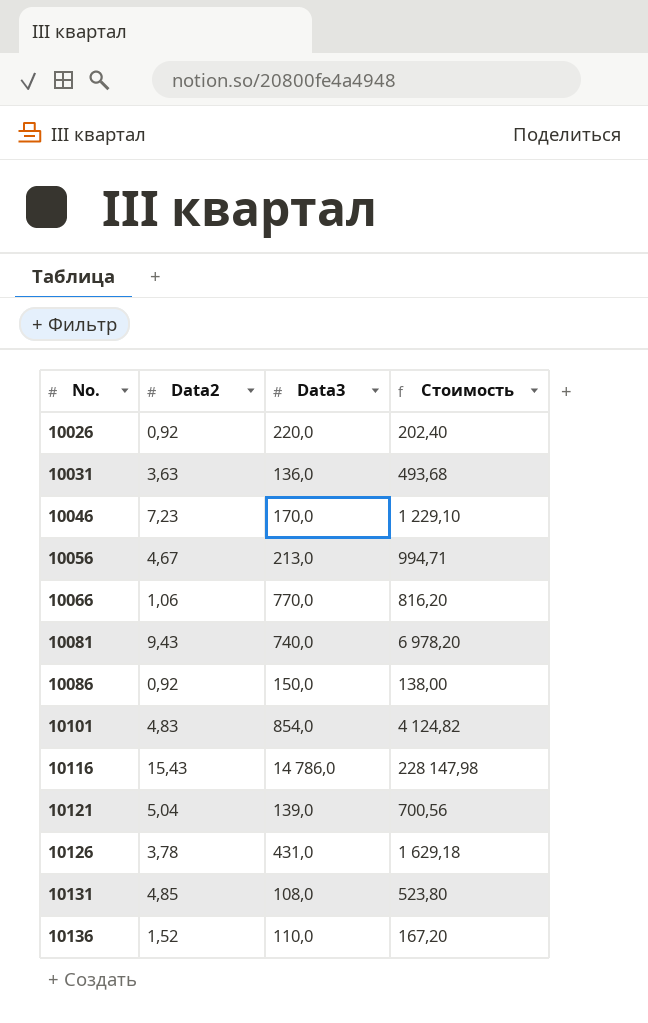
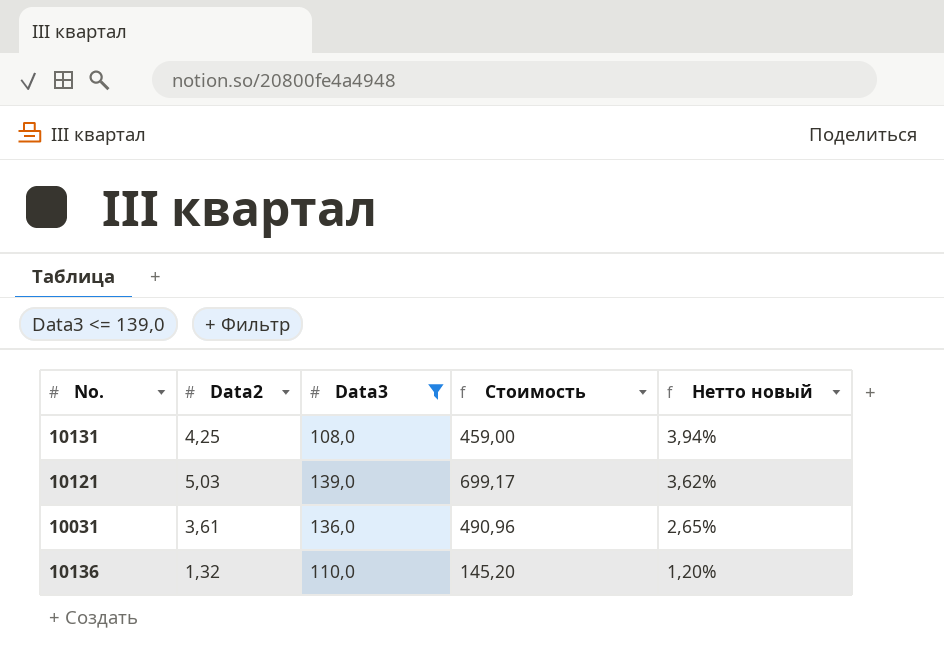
filter: none -> Data3 <= 139,0
row order: No. ascending -> Нетто новый descending
column Нетто новый | formula: none -> [Data2] / [Data3]
10131 | Data2: 4,85 -> 4,25
10131 | Стоимость: 523,80 -> 459,00
10121 | Data2: 5,04 -> 5,03
10121 | Стоимость: 700,56 -> 699,17
10031 | Data2: 3,63 -> 3,61
10031 | Стоимость: 493,68 -> 490,96
10136 | Data2: 1,52 -> 1,32
10136 | Стоимость: 167,20 -> 145,20

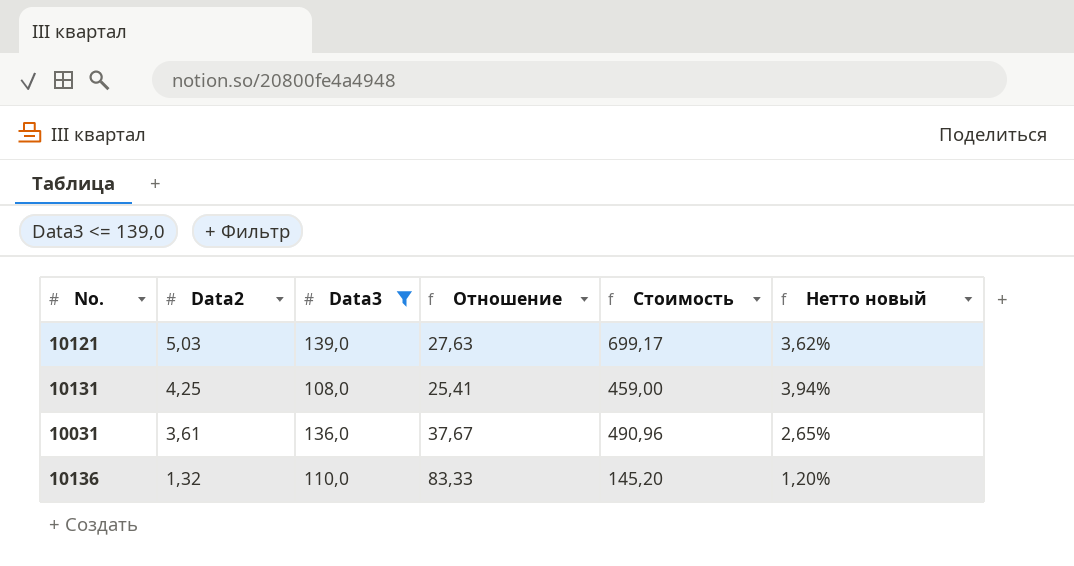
row order: Нетто новый descending -> Data2 descending
column Отношение | formula: none -> [Data3] / [Data2]

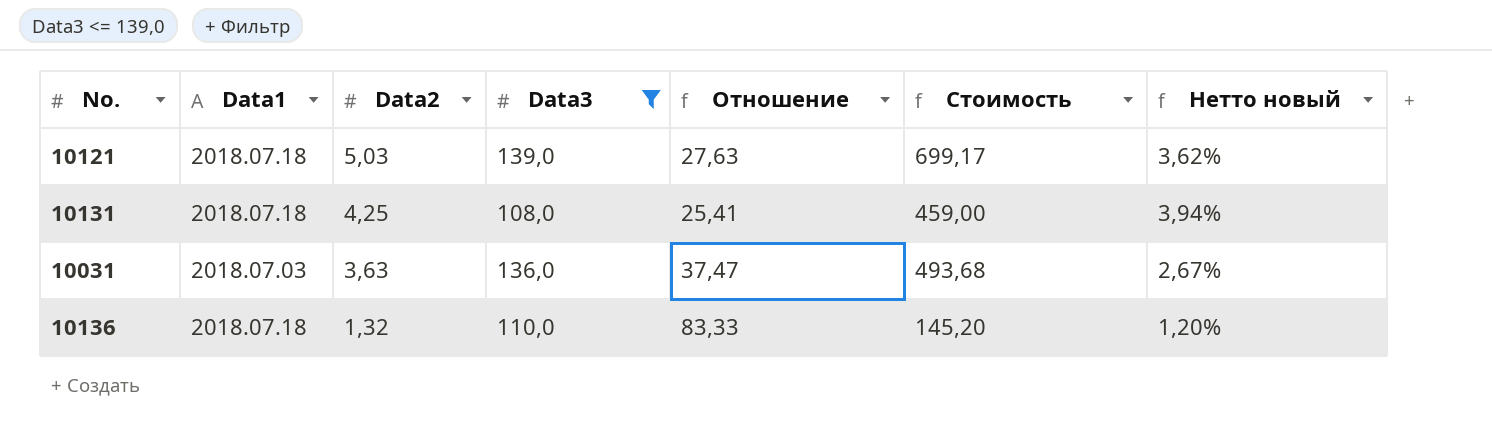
column Data1 | position: none -> 2
10031 | Data2: 3,61 -> 3,63
10031 | Отношение: 37,67 -> 37,47
10031 | Стоимость: 490,96 -> 493,68
10031 | Нетто новый: 2,65% -> 2,67%

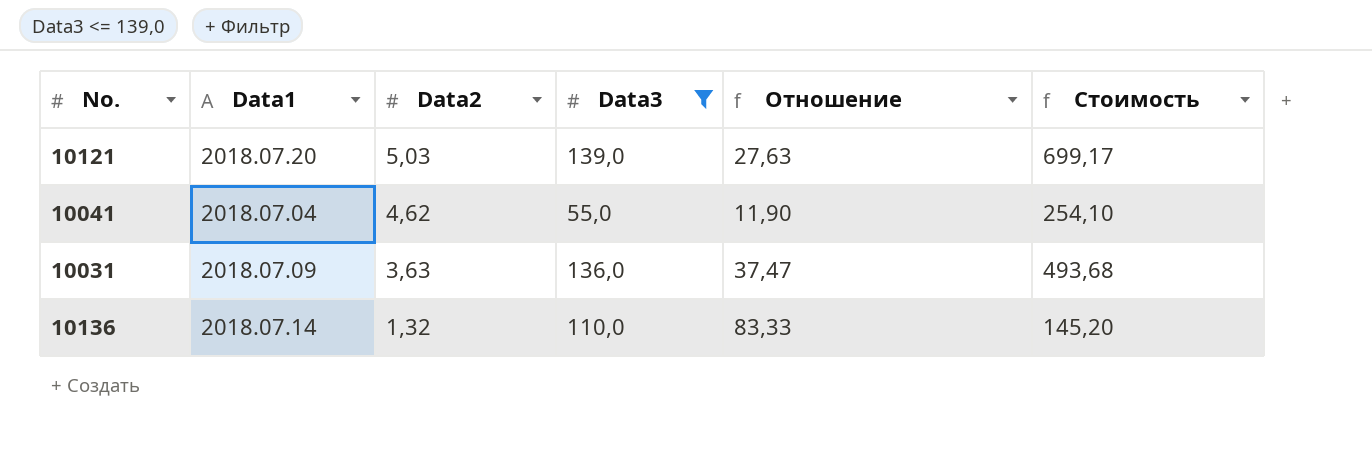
column Нетто новый | formula: [Data2] / [Data3] -> none
row 10131: 2018.07.18 | 4,25 | 108,0 | 25,41 | 459,00 | 3,94% -> none
10121 | Data1: 2018.07.18 -> 2018.07.20
row 10041: none -> 2018.07.04 | 4,62 | 55,0 | 11,90 | 254,10
10031 | Data1: 2018.07.03 -> 2018.07.09
10136 | Data1: 2018.07.18 -> 2018.07.14

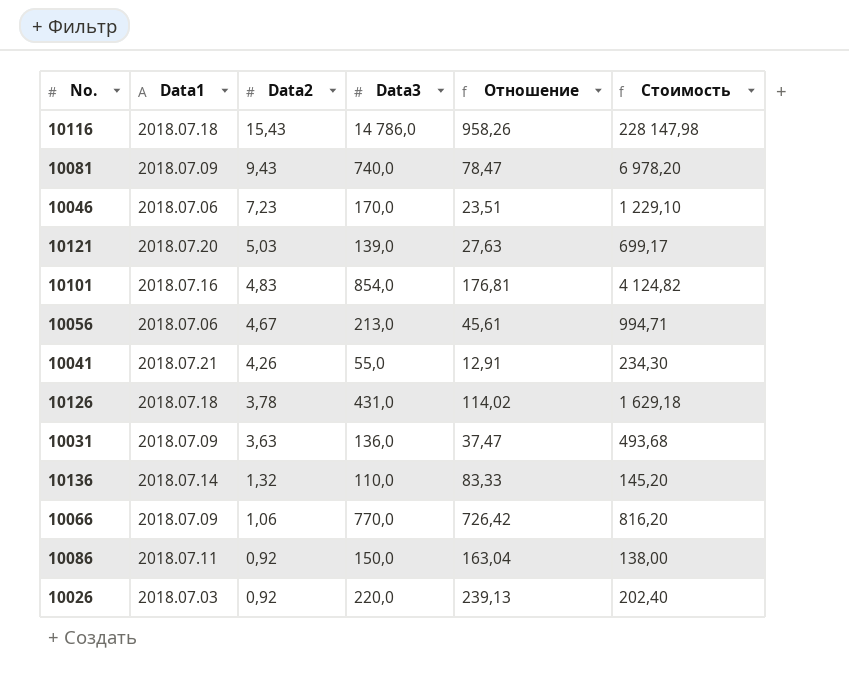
filter: Data3 <= 139,0 -> none
10041 | Data1: 2018.07.04 -> 2018.07.21
10041 | Data2: 4,62 -> 4,26
10041 | Отношение: 11,90 -> 12,91
10041 | Стоимость: 254,10 -> 234,30

